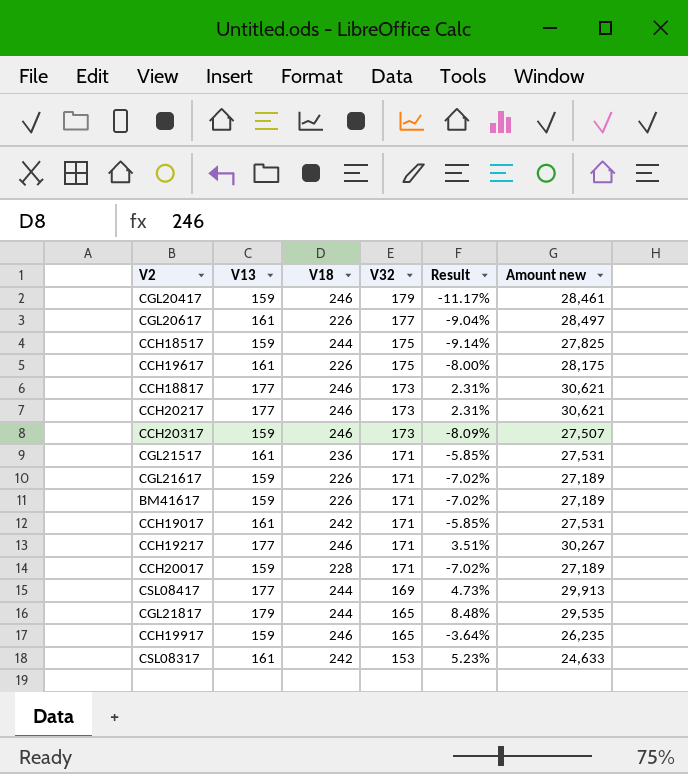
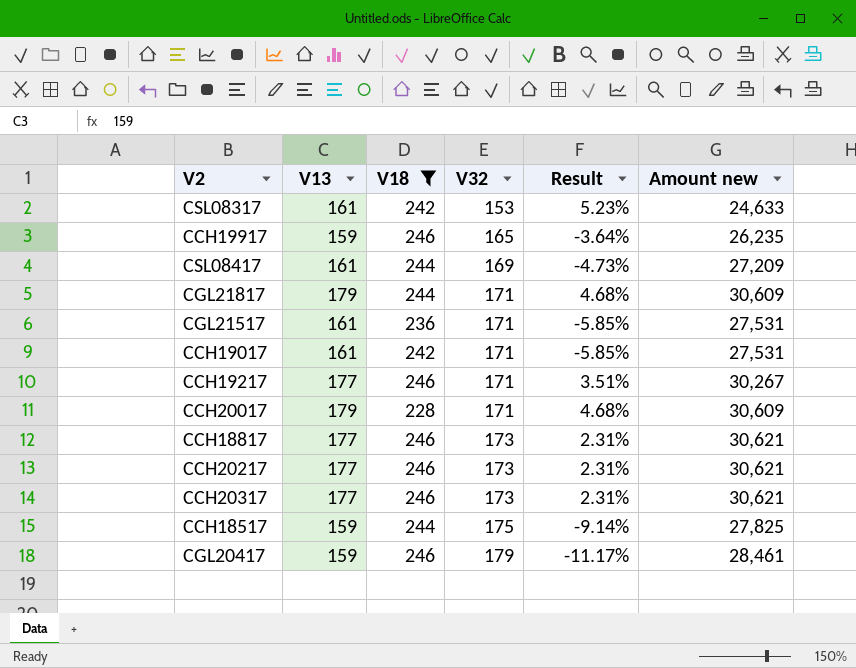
filter: none -> V18 != 226
row order: V32 descending -> V32 ascending
CSL08417 | V13: 177 -> 161
CSL08417 | Result: 4.73% -> -4.73%
CSL08417 | Amount new: 29,913 -> 27,209
CGL21817 | V32: 165 -> 171
CGL21817 | Result: 8.48% -> 4.68%
CGL21817 | Amount new: 29,535 -> 30,609
CCH20017 | V13: 159 -> 179
CCH20017 | Result: -7.02% -> 4.68%
CCH20017 | Amount new: 27,189 -> 30,609
CCH20317 | V13: 159 -> 177
CCH20317 | Result: -8.09% -> 2.31%
CCH20317 | Amount new: 27,507 -> 30,621

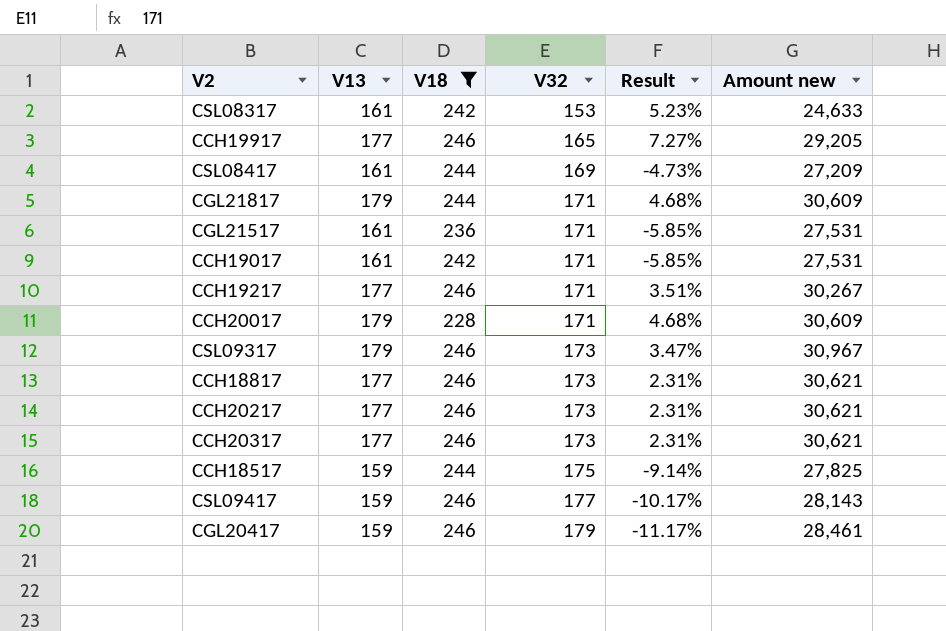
CCH19917 | V13: 159 -> 177
CCH19917 | Result: -3.64% -> 7.27%
CCH19917 | Amount new: 26,235 -> 29,205
row CSL09317: none -> 179 | 246 | 173 | 3.47% | 30,967
row CSL09417: none -> 159 | 246 | 177 | -10.17% | 28,143

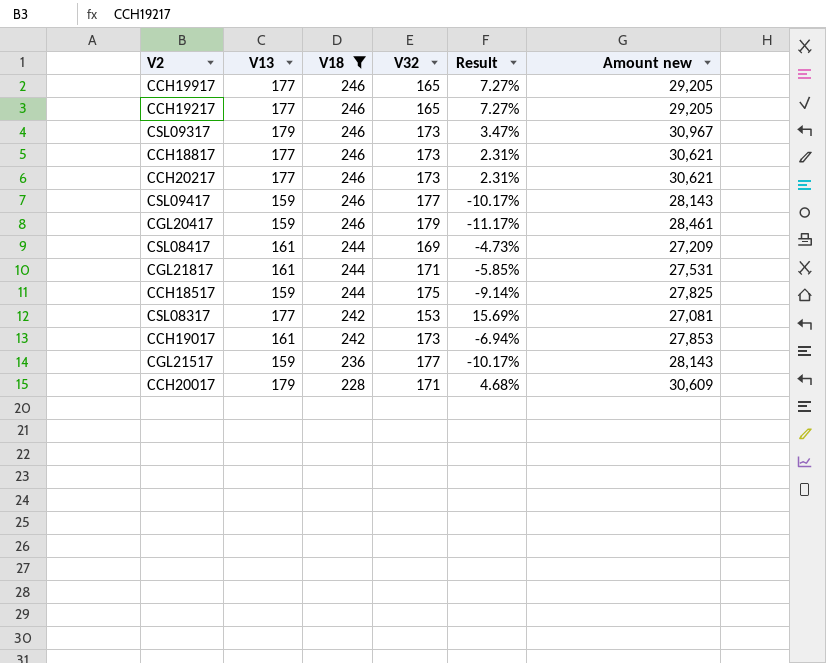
row order: V32 ascending -> V18 descending
row CCH20317: 177 | 246 | 173 | 2.31% | 30,621 -> none
CCH19217 | V32: 171 -> 165
CCH19217 | Result: 3.51% -> 7.27%
CCH19217 | Amount new: 30,267 -> 29,205
CGL21817 | V13: 179 -> 161
CGL21817 | Result: 4.68% -> -5.85%
CGL21817 | Amount new: 30,609 -> 27,531
CSL08317 | V13: 161 -> 177
CSL08317 | Result: 5.23% -> 15.69%
CSL08317 | Amount new: 24,633 -> 27,081
CCH19017 | V32: 171 -> 173
CCH19017 | Result: -5.85% -> -6.94%
CCH19017 | Amount new: 27,531 -> 27,853
CGL21517 | V13: 161 -> 159
CGL21517 | V32: 171 -> 177
CGL21517 | Result: -5.85% -> -10.17%
CGL21517 | Amount new: 27,531 -> 28,143

